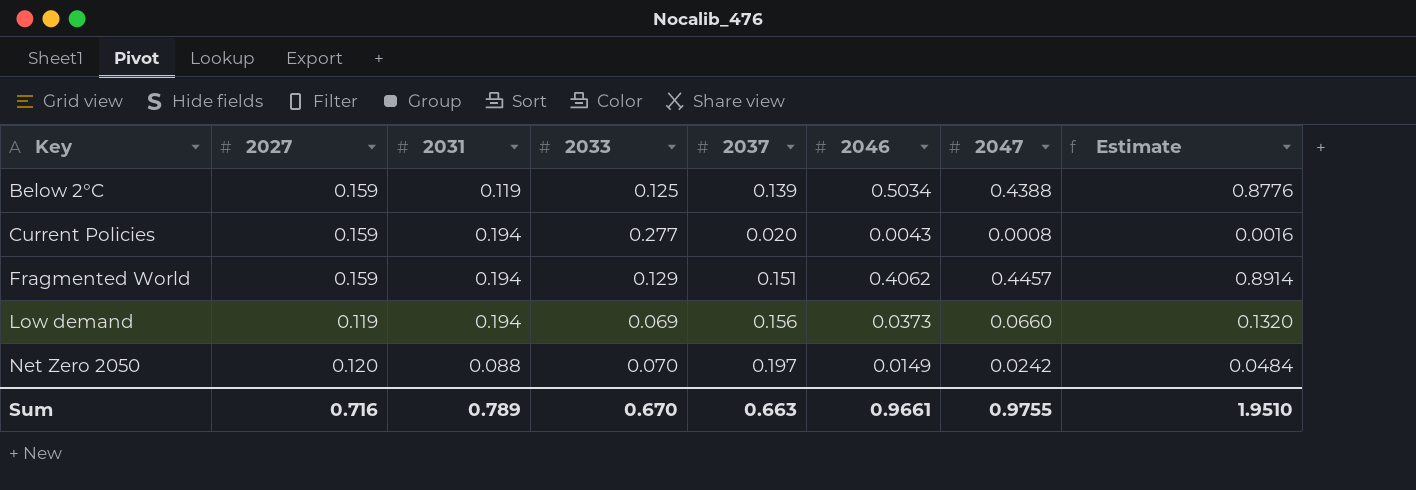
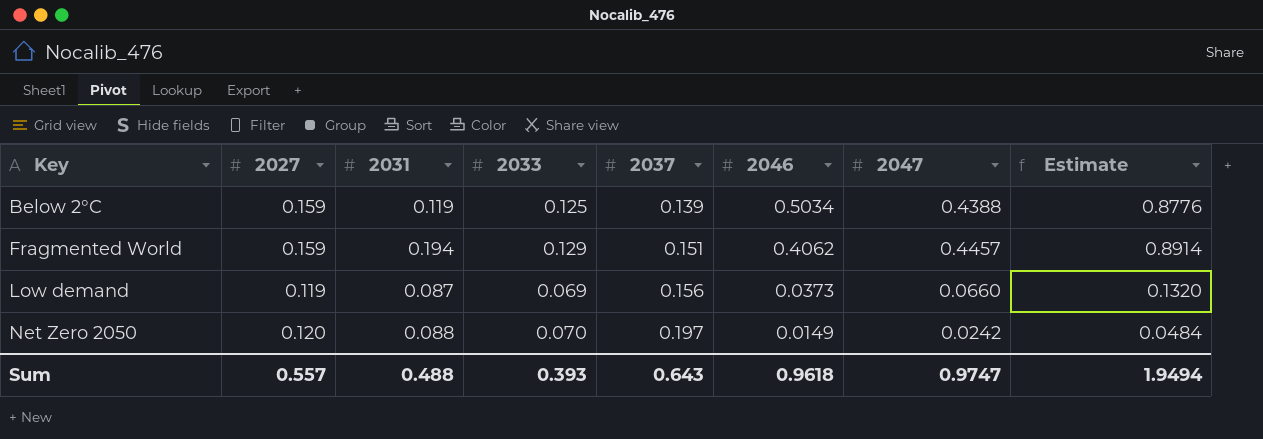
row Current Policies: 0.159 | 0.194 | 0.277 | 0.020 | 0.0043 | 0.0008 | 0.0016 -> none
Low demand | 2031: 0.194 -> 0.087
Sum | 2027: 0.716 -> 0.557
Sum | 2031: 0.789 -> 0.488
Sum | 2033: 0.670 -> 0.393
Sum | 2037: 0.663 -> 0.643
Sum | 2046: 0.9661 -> 0.9618
Sum | 2047: 0.9755 -> 0.9747
Sum | Estimate: 1.9510 -> 1.9494

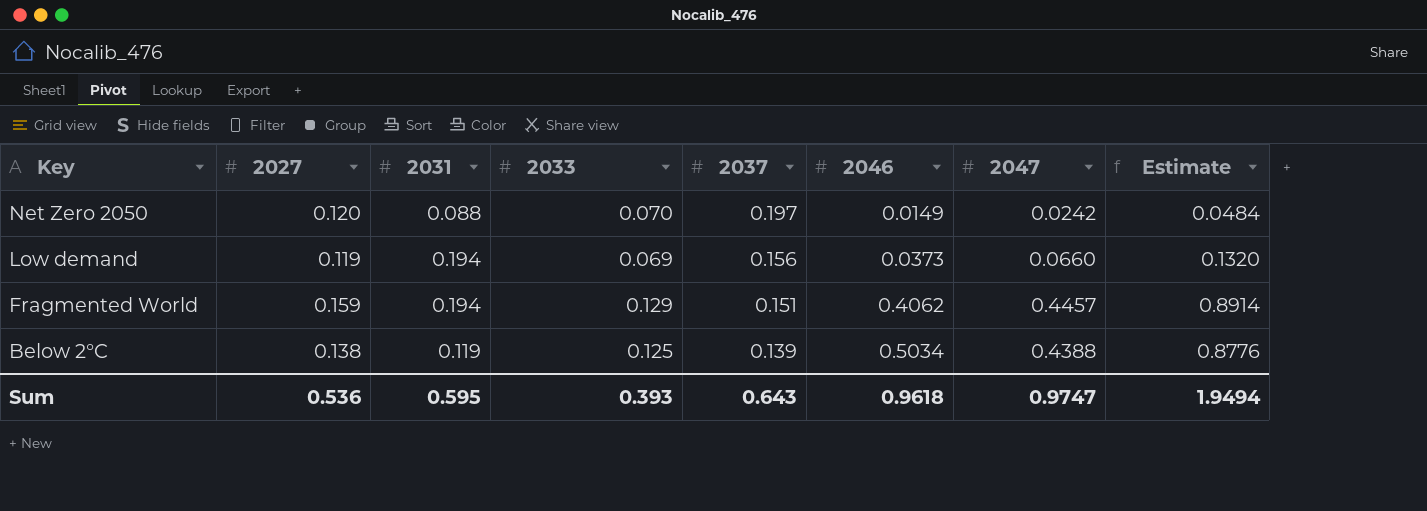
row order: Key ascending -> Key descending
Low demand | 2031: 0.087 -> 0.194
Below 2°C | 2027: 0.159 -> 0.138
Sum | 2027: 0.557 -> 0.536
Sum | 2031: 0.488 -> 0.595

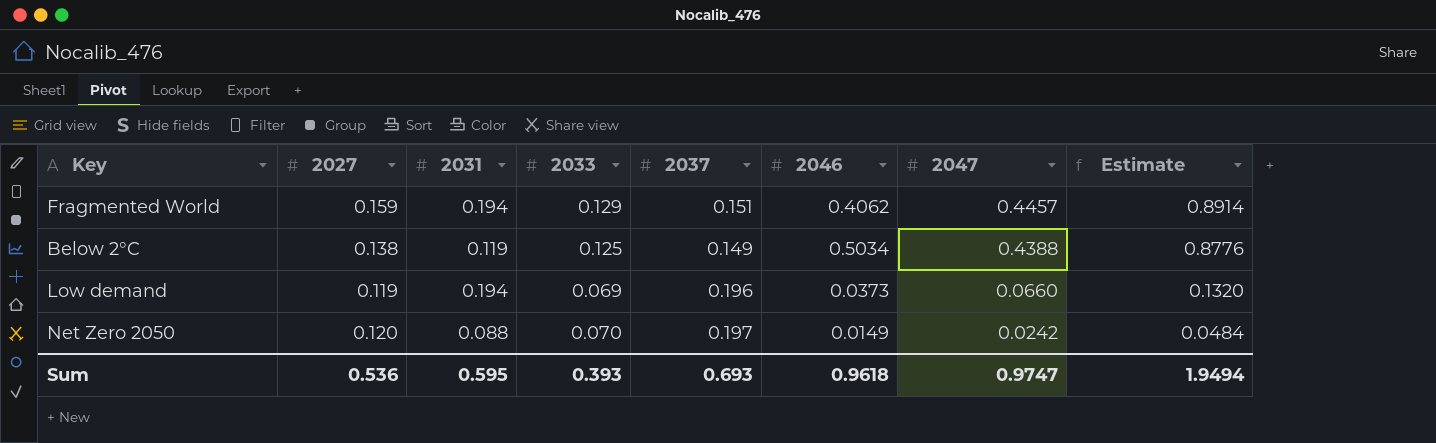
row order: Key descending -> 2047 descending
Below 2°C | 2037: 0.139 -> 0.149
Low demand | 2037: 0.156 -> 0.196
Sum | 2037: 0.643 -> 0.693

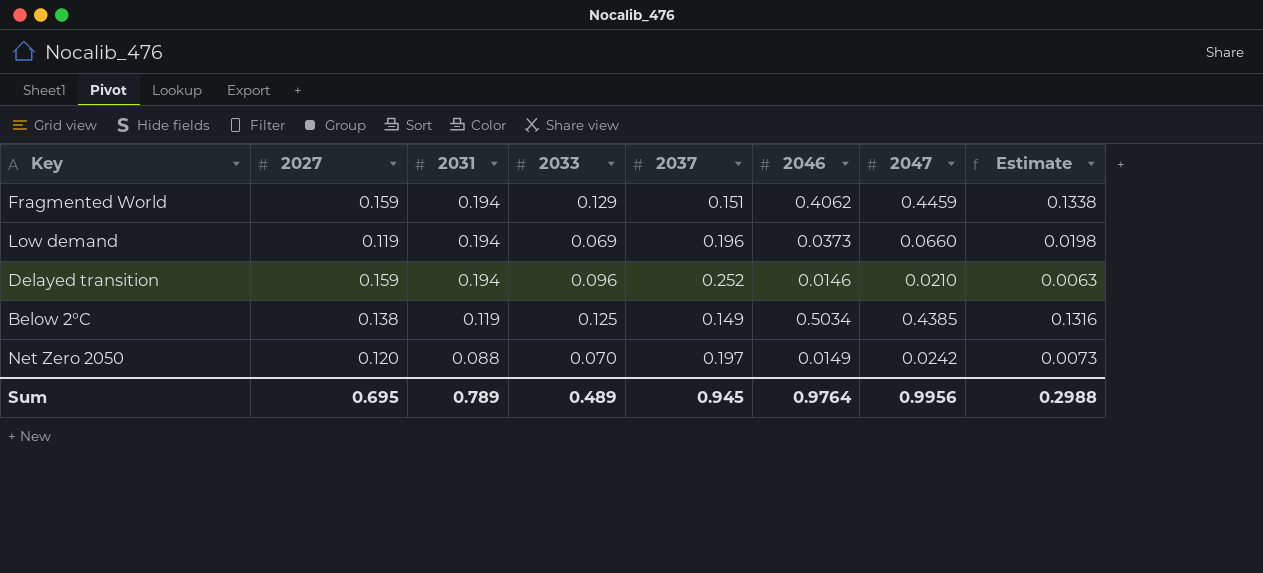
row order: 2047 descending -> 2031 descending
column Estimate | formula: [2047] * 2 -> [2047] * 0.3
Fragmented World | 2047: 0.4457 -> 0.4459
row Delayed transition: none -> 0.159 | 0.194 | 0.096 | 0.252 | 0.0146 | 0.0210 | 0.0063
Below 2°C | 2047: 0.4388 -> 0.4385
Sum | 2027: 0.536 -> 0.695
Sum | 2031: 0.595 -> 0.789
Sum | 2033: 0.393 -> 0.489
Sum | 2037: 0.693 -> 0.945
Sum | 2046: 0.9618 -> 0.9764
Sum | 2047: 0.9747 -> 0.9956
Sum | Estimate: 1.9494 -> 0.2988

